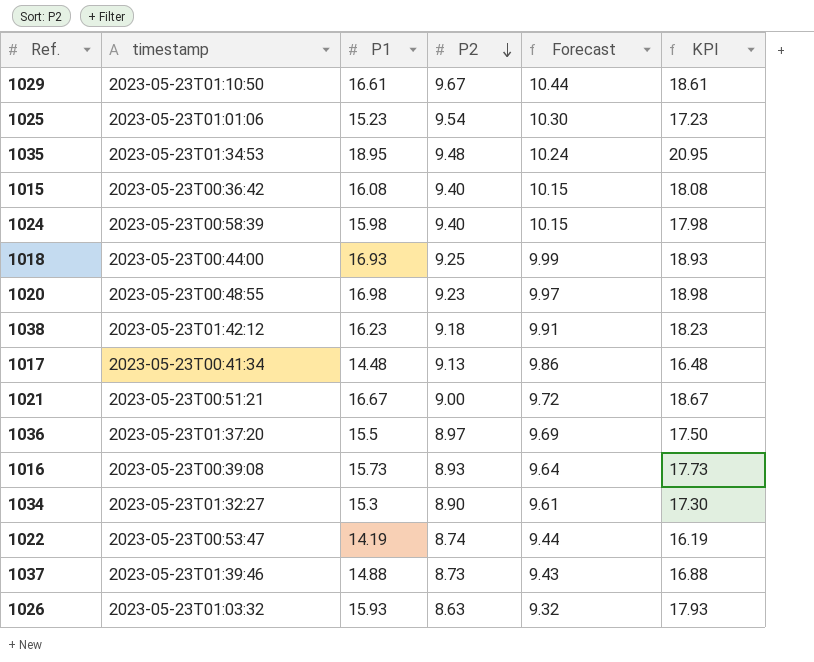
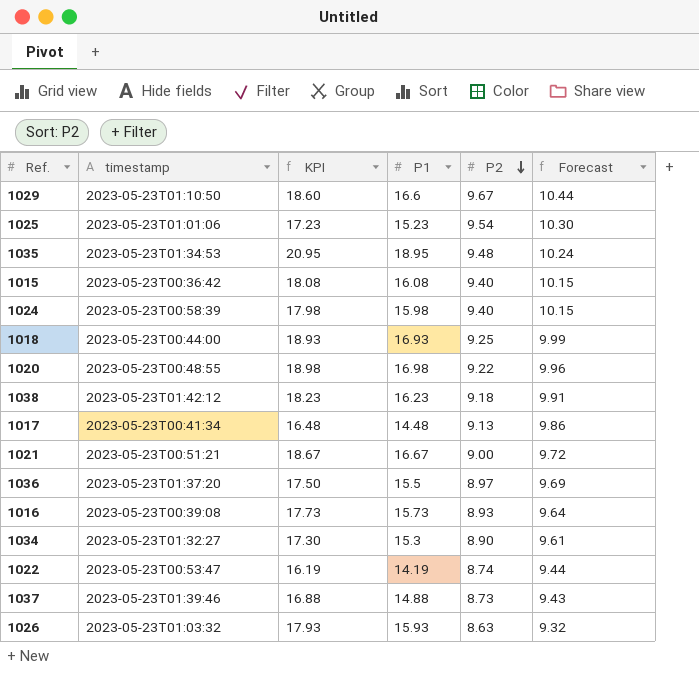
column KPI | position: 6 -> 3
1029 | KPI: 18.61 -> 18.60
1029 | P1: 16.61 -> 16.6
1020 | P2: 9.23 -> 9.22
1020 | Forecast: 9.97 -> 9.96

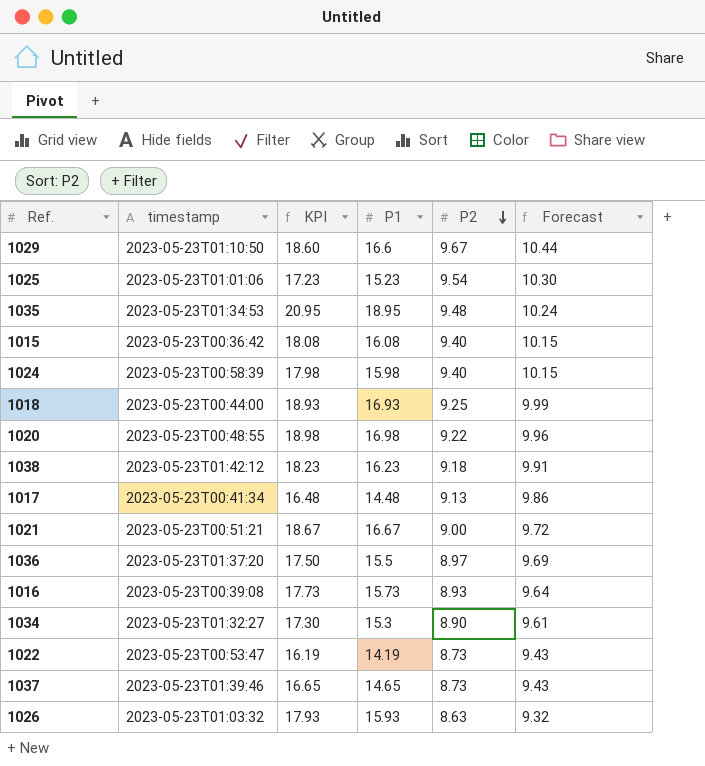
1022 | P2: 8.74 -> 8.73
1022 | Forecast: 9.44 -> 9.43
1037 | KPI: 16.88 -> 16.65
1037 | P1: 14.88 -> 14.65

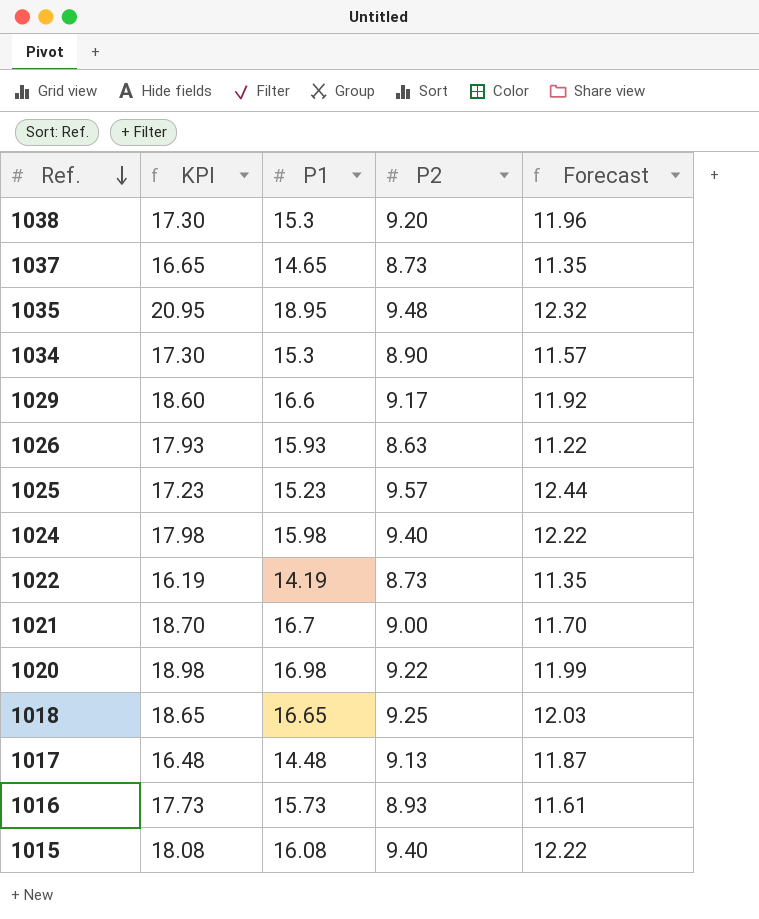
row order: P2 descending -> Ref. descending
column timestamp | position: 2 -> none
column Forecast | formula: [P2] * 1.08 -> [P2] * 1.3
row 1036: 2023-05-23T01:37:20 | 17.50 | 15.5 | 8.97 | 9.69 -> none
1038 | KPI: 18.23 -> 17.30
1038 | P1: 16.23 -> 15.3
1038 | P2: 9.18 -> 9.20
1029 | P2: 9.67 -> 9.17
1025 | P2: 9.54 -> 9.57
1021 | KPI: 18.67 -> 18.70
1021 | P1: 16.67 -> 16.7
1018 | KPI: 18.93 -> 18.65
1018 | P1: 16.93 -> 16.65

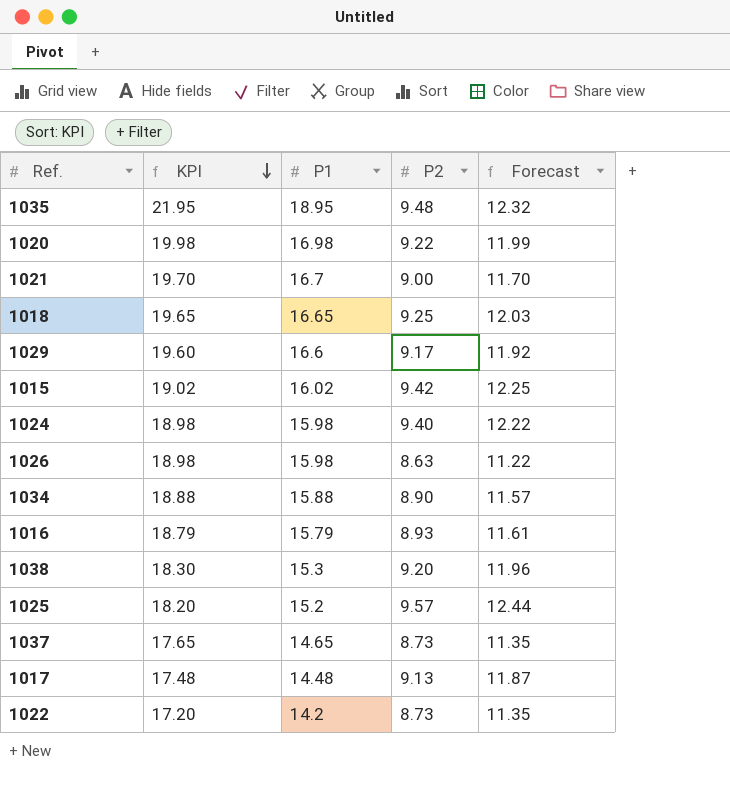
row order: Ref. descending -> KPI descending
column KPI | formula: [P1] + 2 -> [P1] + 3
1015 | P1: 16.08 -> 16.02
1015 | P2: 9.40 -> 9.42
1015 | Forecast: 12.22 -> 12.25
1026 | P1: 15.93 -> 15.98
1034 | P1: 15.3 -> 15.88
1016 | P1: 15.73 -> 15.79
1025 | P1: 15.23 -> 15.2
1022 | P1: 14.19 -> 14.2

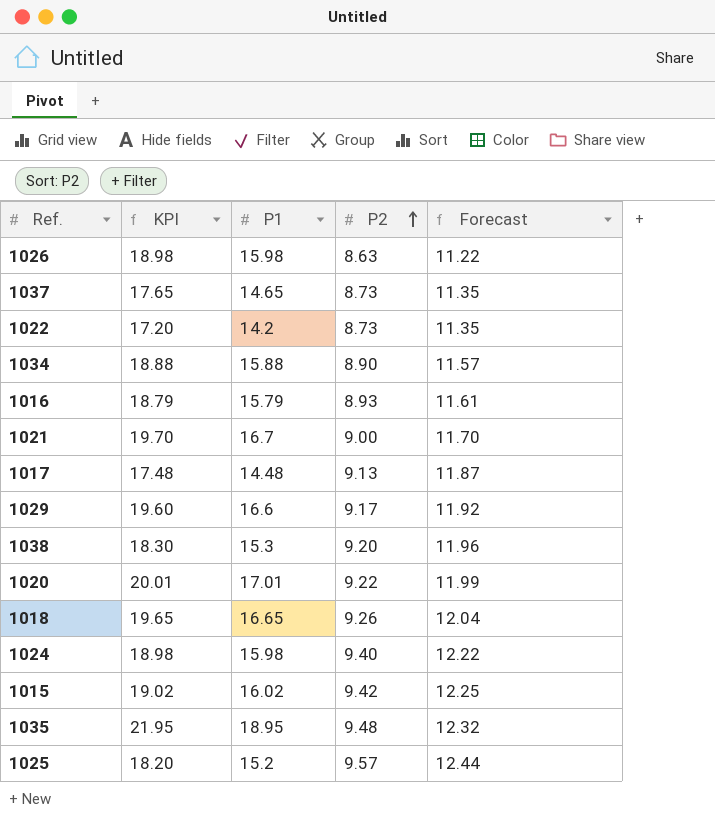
row order: KPI descending -> P2 ascending
1020 | KPI: 19.98 -> 20.01
1020 | P1: 16.98 -> 17.01
1018 | P2: 9.25 -> 9.26
1018 | Forecast: 12.03 -> 12.04

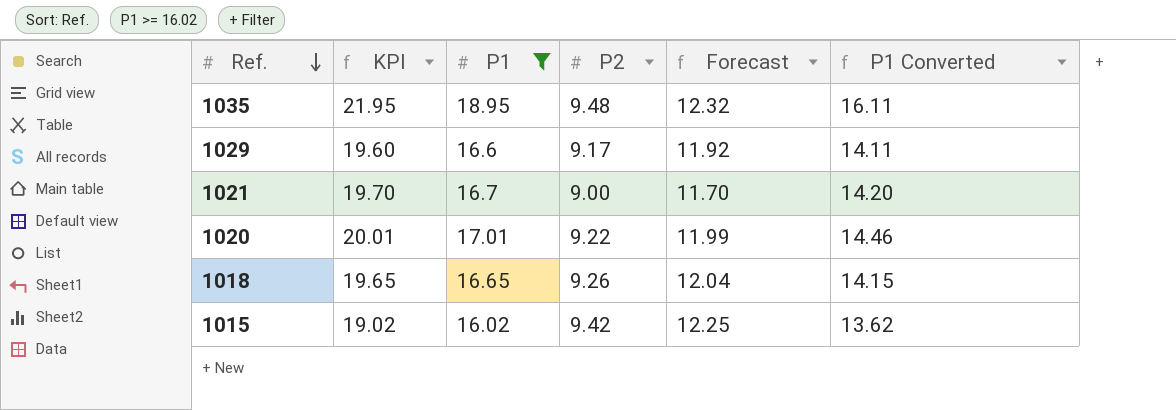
filter: none -> P1 >= 16.02
row order: P2 ascending -> Ref. descending
column P1 Converted | formula: none -> [P1] * 0.85

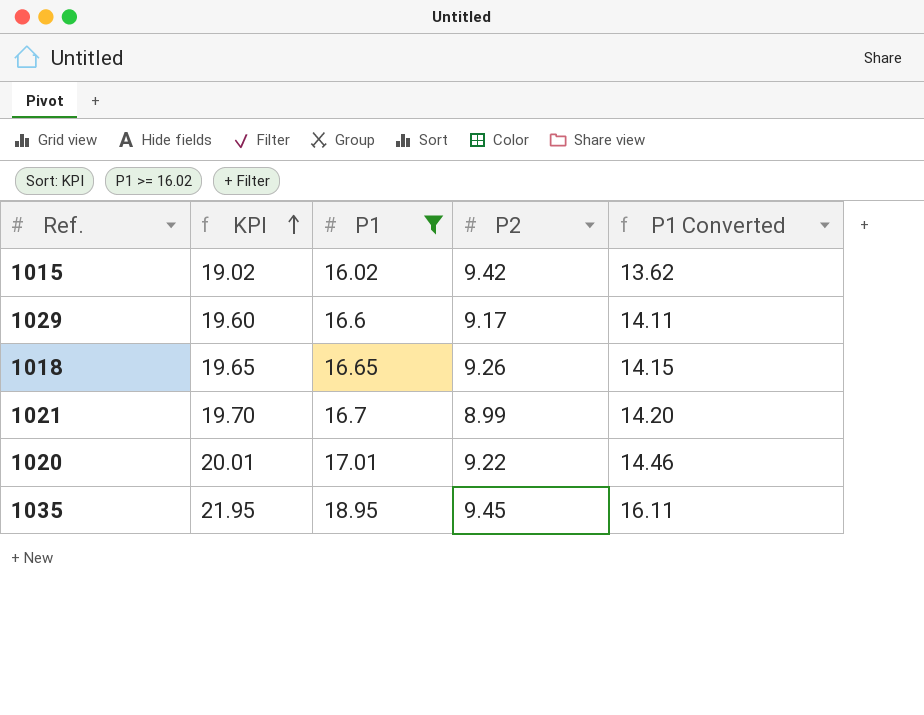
row order: Ref. descending -> KPI ascending
column Forecast | formula: [P2] * 1.3 -> none
1021 | P2: 9.00 -> 8.99
1035 | P2: 9.48 -> 9.45

